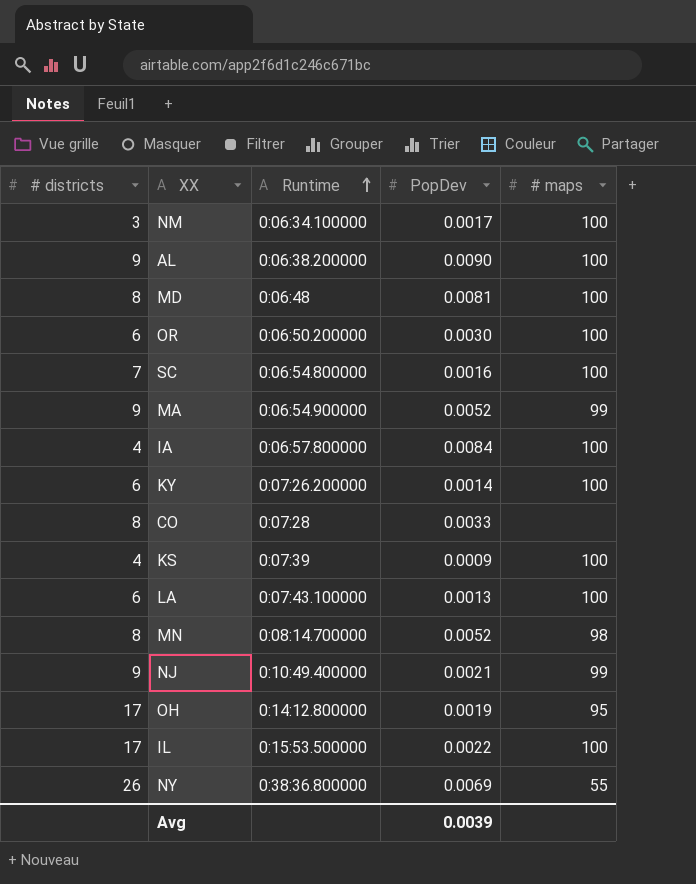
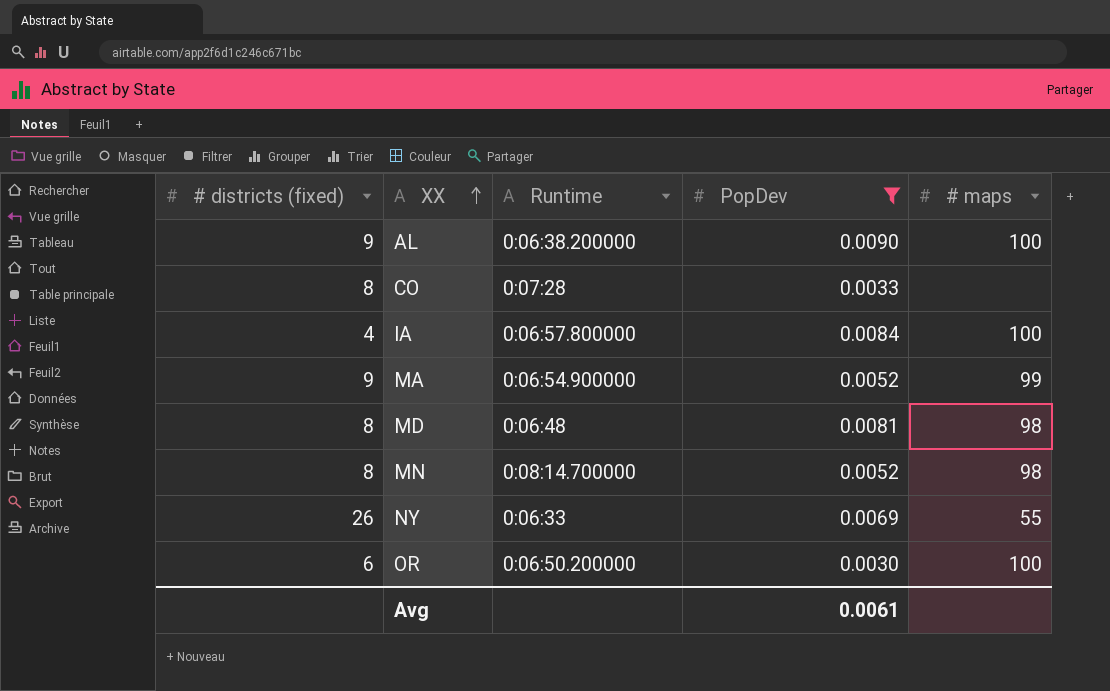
filter: none -> PopDev >= 0.0030
row order: Runtime ascending -> XX ascending
column name: # districts -> # districts (fixed)
MD | # maps: 100 -> 98
NY | Runtime: 0:38:36.800000 -> 0:06:33
Avg | PopDev: 0.0039 -> 0.0061

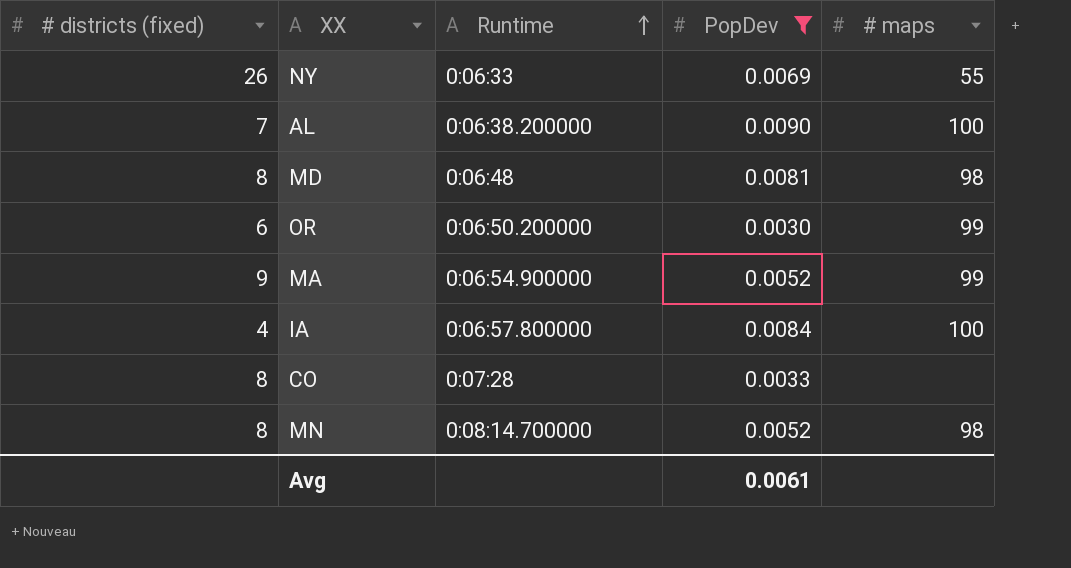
row order: XX ascending -> Runtime ascending
AL | # districts (fixed): 9 -> 7
OR | # maps: 100 -> 99

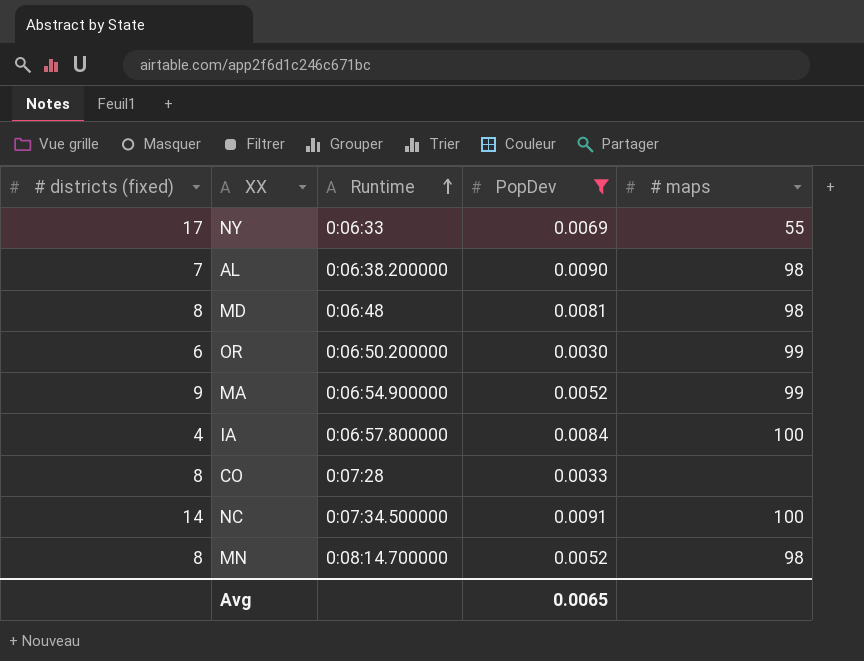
NY | # districts (fixed): 26 -> 17
AL | # maps: 100 -> 98
row NC: none -> 14 | 0:07:34.500000 | 0.0091 | 100
Avg | PopDev: 0.0061 -> 0.0065

